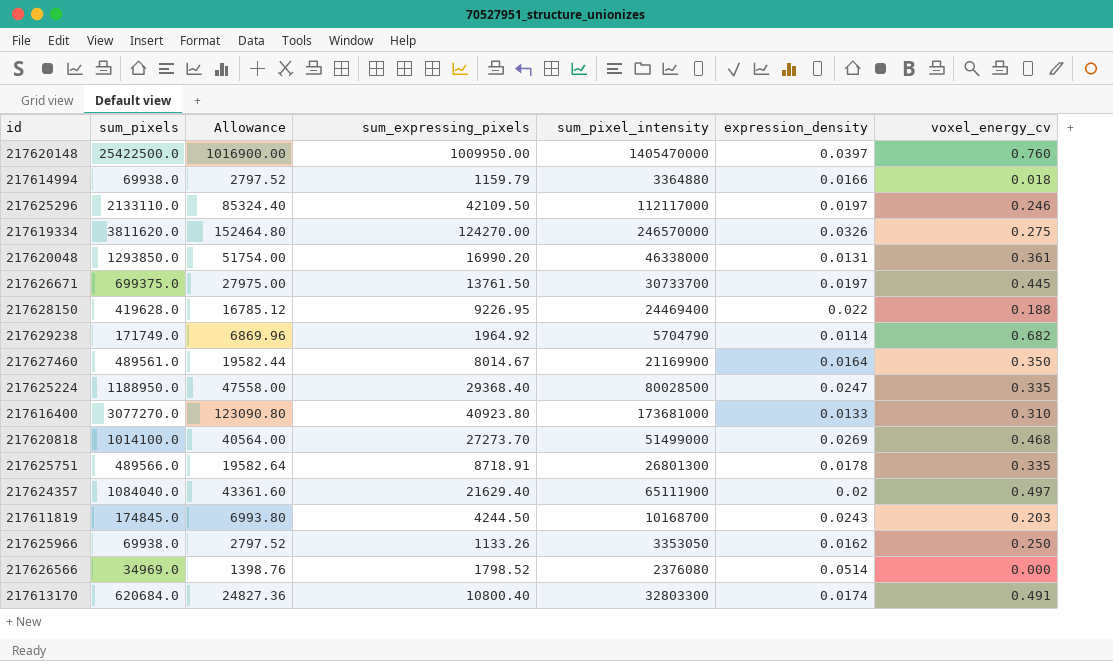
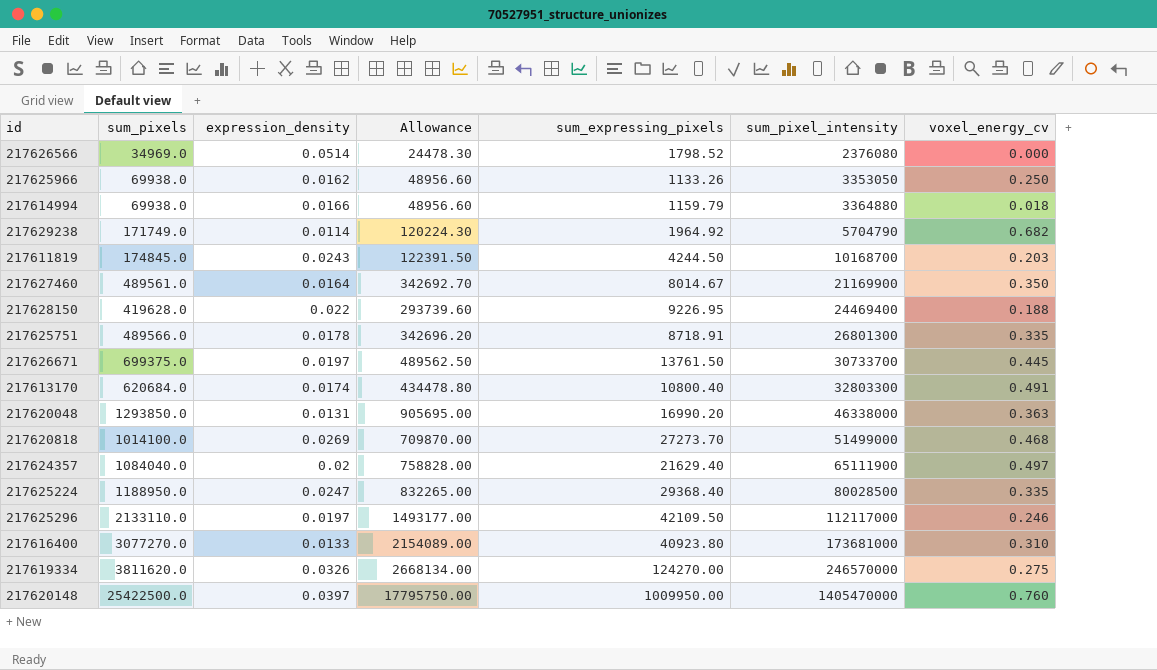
row order: none -> sum_pixel_intensity ascending
column expression_density | position: 6 -> 3
column Allowance | formula: [sum_pixels] * 0.04 -> [sum_pixels] * 0.7
217620048 | voxel_energy_cv: 0.361 -> 0.363

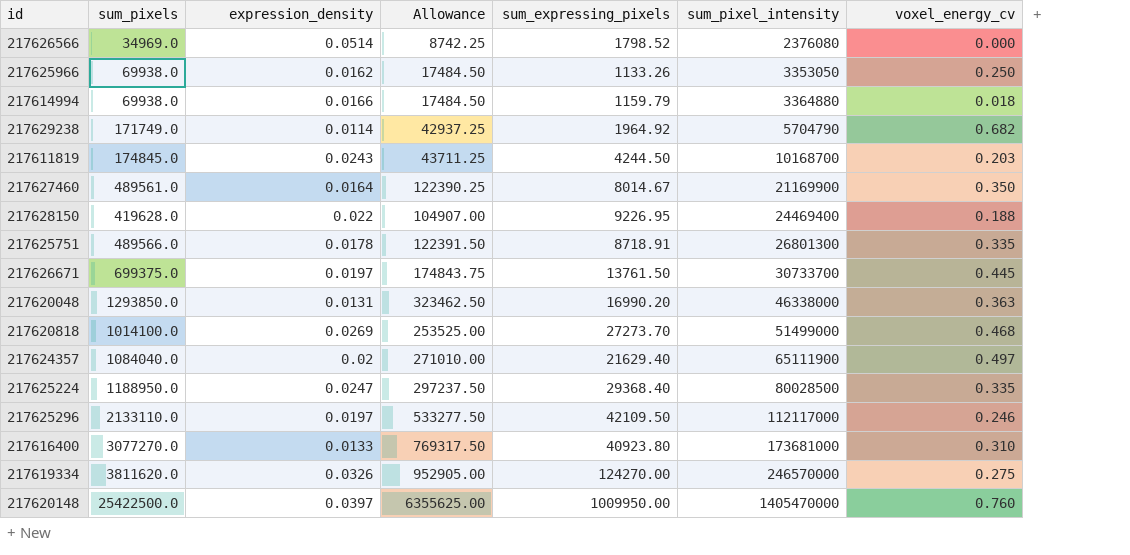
column Allowance | formula: [sum_pixels] * 0.7 -> [sum_pixels] * 0.25
row 217613170: 620684.0 | 0.0174 | 434478.80 | 10800.40 | 32803300 | 0.491 -> none

